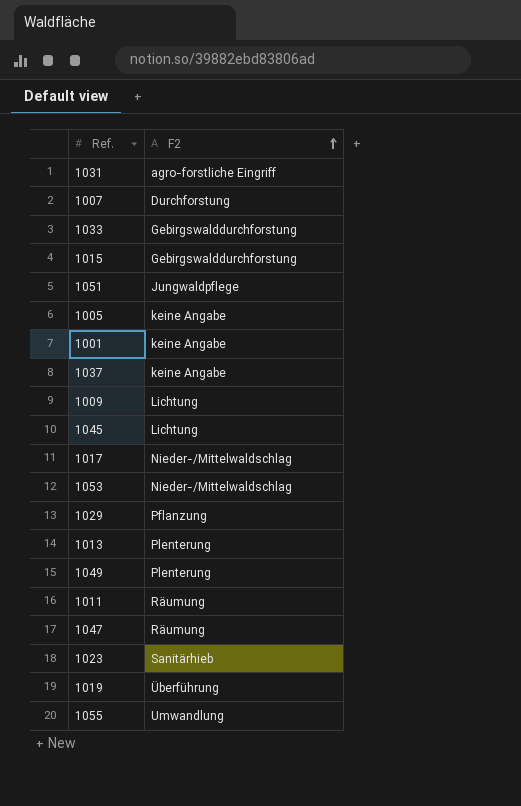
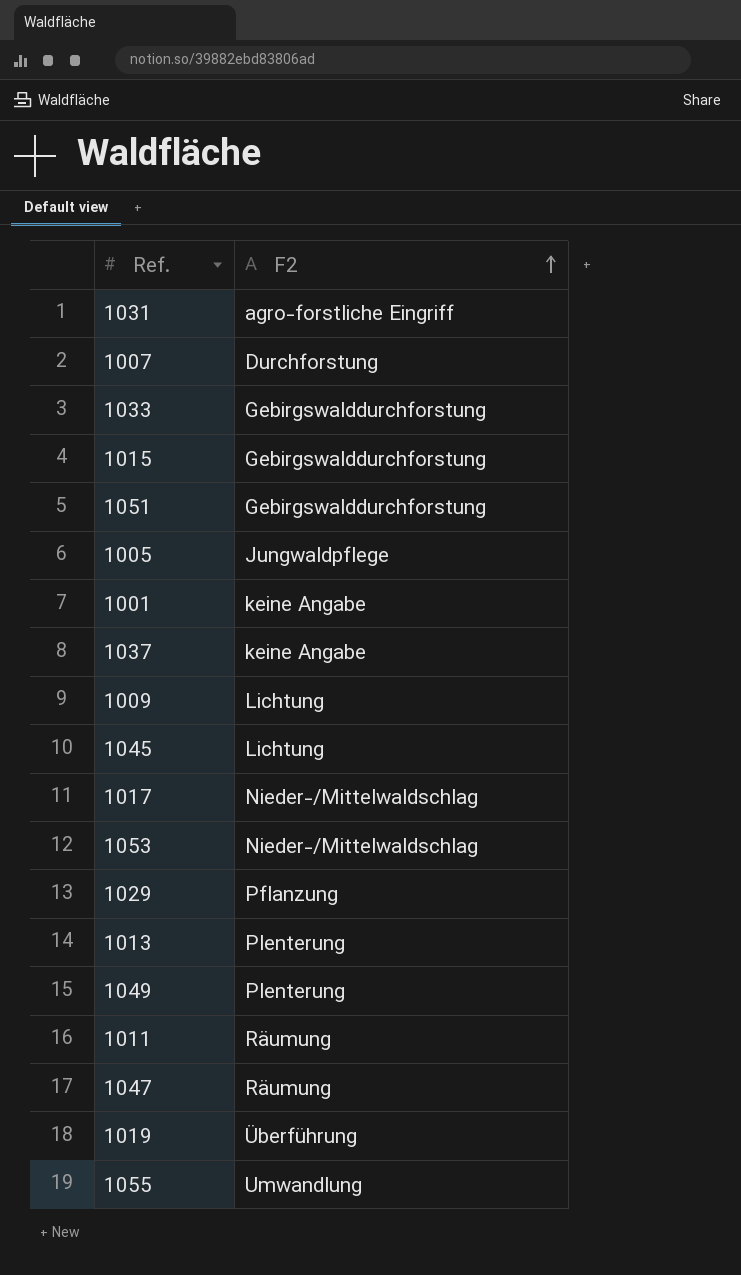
row 1023: Sanitärhieb -> none
1051 | F2: Jungwaldpflege -> Gebirgswalddurchforstung
1005 | F2: keine Angabe -> Jungwaldpflege

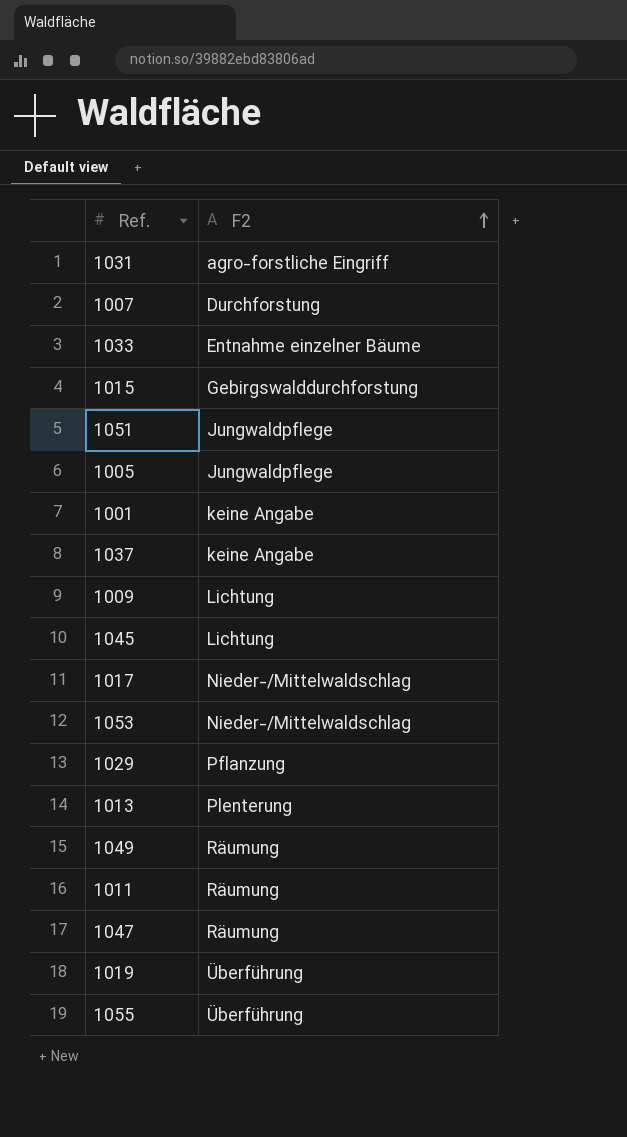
1033 | F2: Gebirgswalddurchforstung -> Entnahme einzelner Bäume
1051 | F2: Gebirgswalddurchforstung -> Jungwaldpflege
1049 | F2: Plenterung -> Räumung
1055 | F2: Umwandlung -> Überführung

